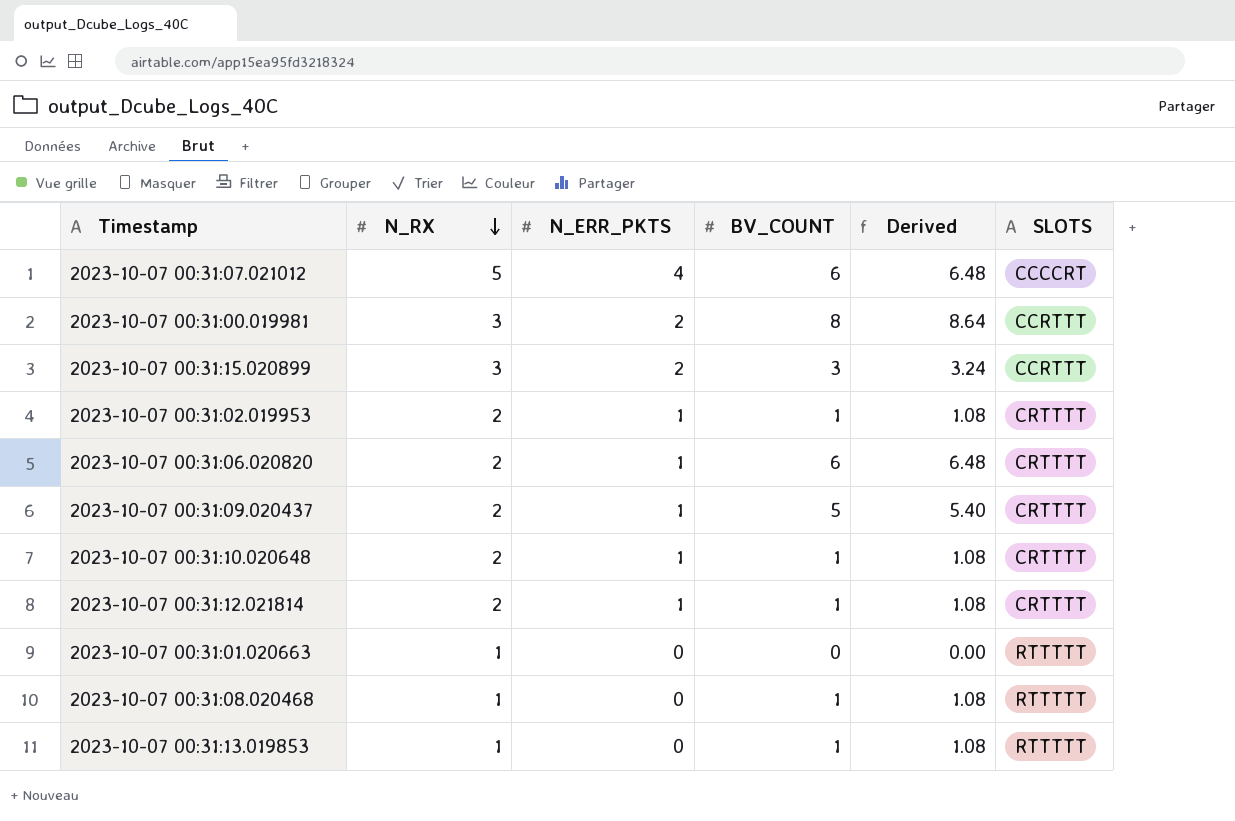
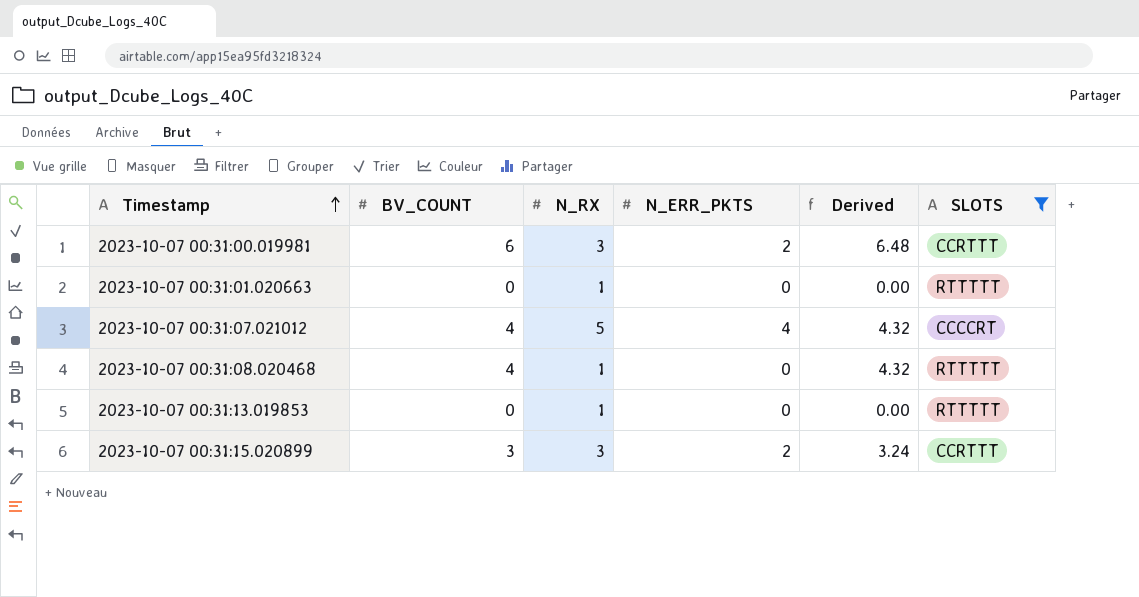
filter: none -> SLOTS != CRTTTT
row order: N_RX descending -> Timestamp ascending
column BV_COUNT | position: 4 -> 2
2023-10-07 00:31:00.019981 | BV_COUNT: 8 -> 6
2023-10-07 00:31:00.019981 | Derived: 8.64 -> 6.48
2023-10-07 00:31:07.021012 | BV_COUNT: 6 -> 4
2023-10-07 00:31:07.021012 | Derived: 6.48 -> 4.32
2023-10-07 00:31:08.020468 | BV_COUNT: 1 -> 4
2023-10-07 00:31:08.020468 | Derived: 1.08 -> 4.32
2023-10-07 00:31:13.019853 | BV_COUNT: 1 -> 0
2023-10-07 00:31:13.019853 | Derived: 1.08 -> 0.00

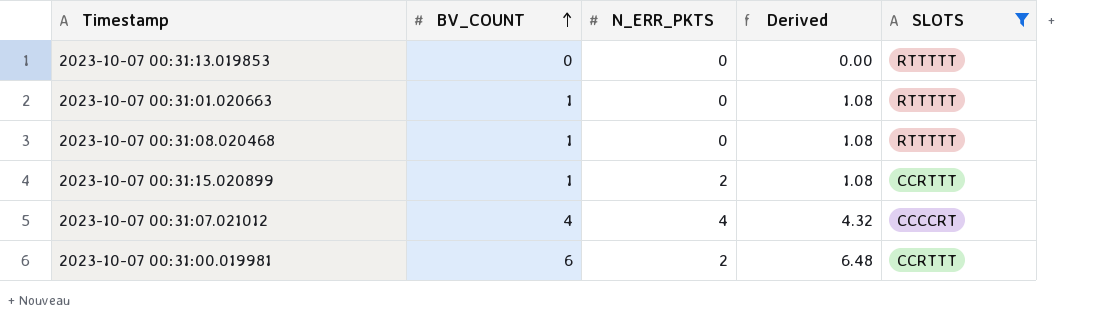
row order: Timestamp ascending -> BV_COUNT ascending
column N_RX | position: 3 -> none
2023-10-07 00:31:01.020663 | BV_COUNT: 0 -> 1
2023-10-07 00:31:01.020663 | Derived: 0.00 -> 1.08
2023-10-07 00:31:08.020468 | BV_COUNT: 4 -> 1
2023-10-07 00:31:08.020468 | Derived: 4.32 -> 1.08
2023-10-07 00:31:15.020899 | BV_COUNT: 3 -> 1
2023-10-07 00:31:15.020899 | Derived: 3.24 -> 1.08

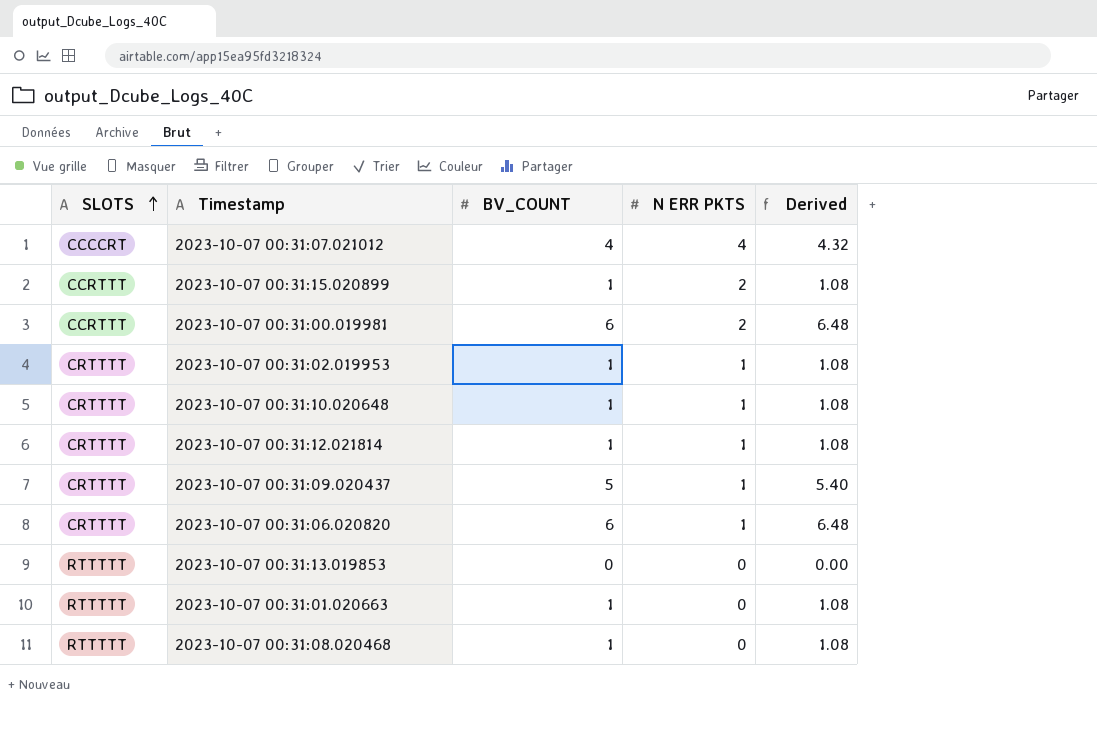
filter: SLOTS != CRTTTT -> none
row order: BV_COUNT ascending -> SLOTS ascending
column SLOTS | position: 5 -> 1
column name: N_ERR_PKTS -> N ERR PKTS

